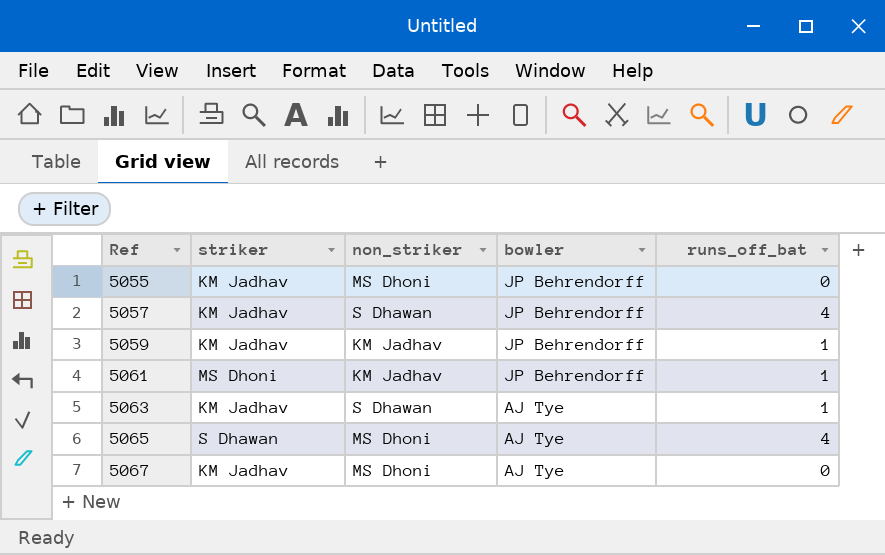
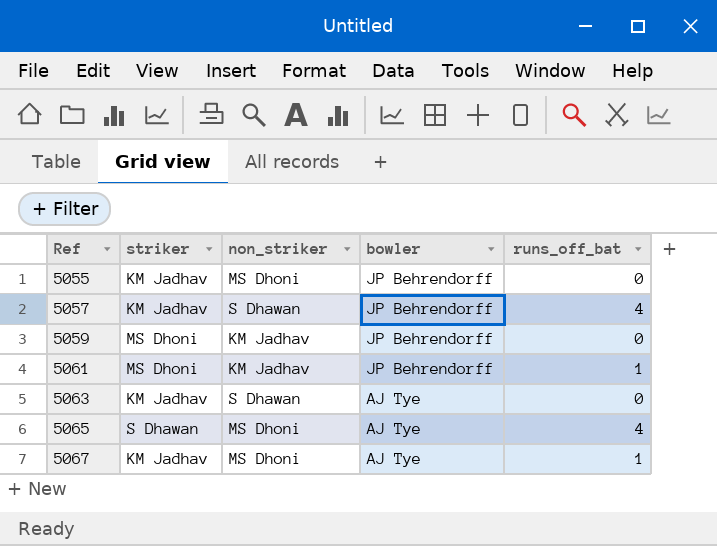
5059 | striker: KM Jadhav -> MS Dhoni
5059 | runs_off_bat: 1 -> 0
5063 | runs_off_bat: 1 -> 0
5067 | runs_off_bat: 0 -> 1

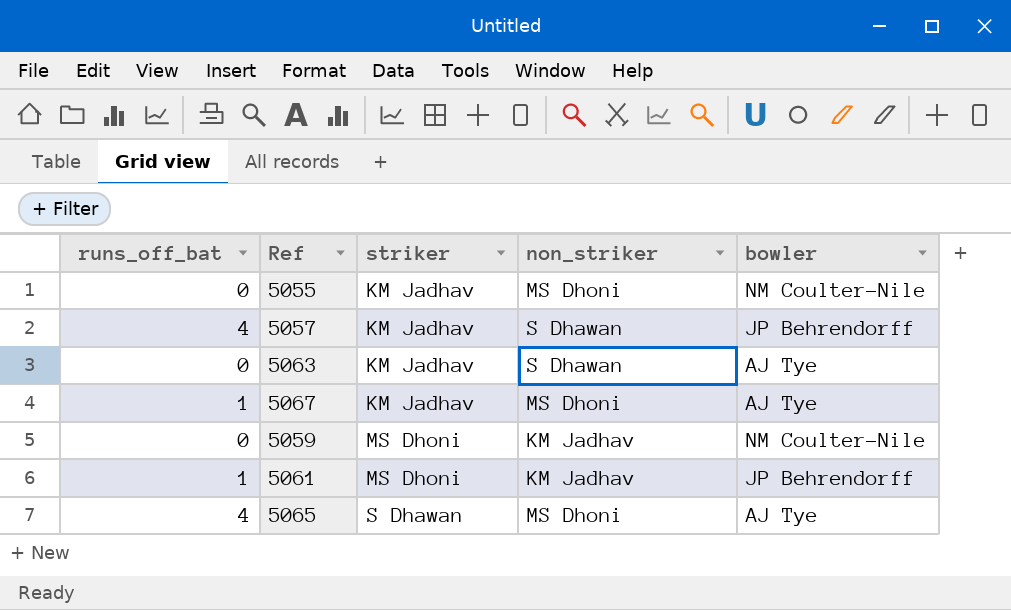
row order: Ref ascending -> striker ascending
column runs_off_bat | position: 5 -> 1
5055 | bowler: JP Behrendorff -> NM Coulter-Nile
5059 | bowler: JP Behrendorff -> NM Coulter-Nile

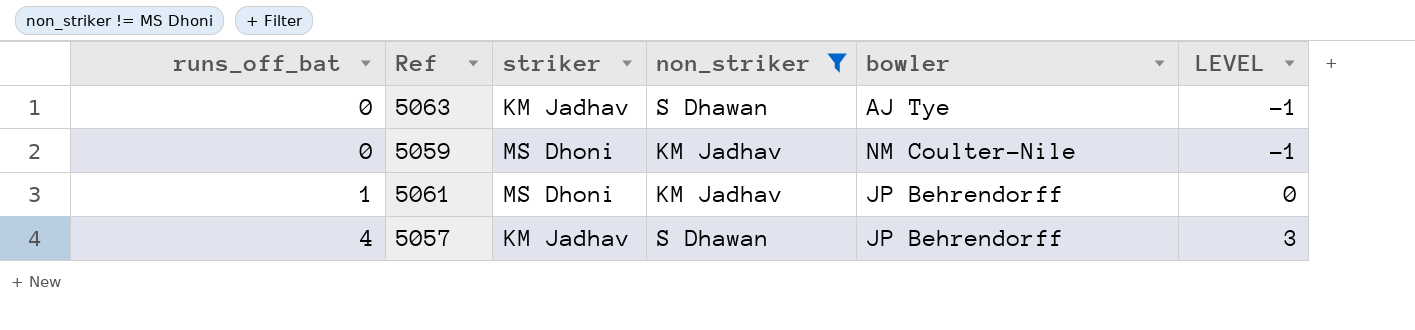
filter: none -> non_striker != MS Dhoni
row order: striker ascending -> runs_off_bat ascending
column LEVEL | formula: none -> [runs_off_bat] - 1

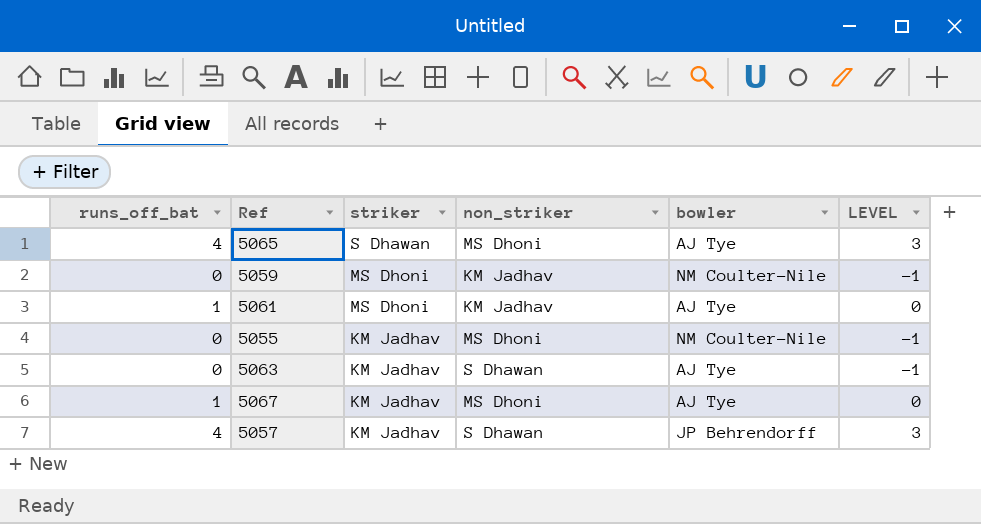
filter: non_striker != MS Dhoni -> none
row order: runs_off_bat ascending -> striker descending
5061 | bowler: JP Behrendorff -> AJ Tye

